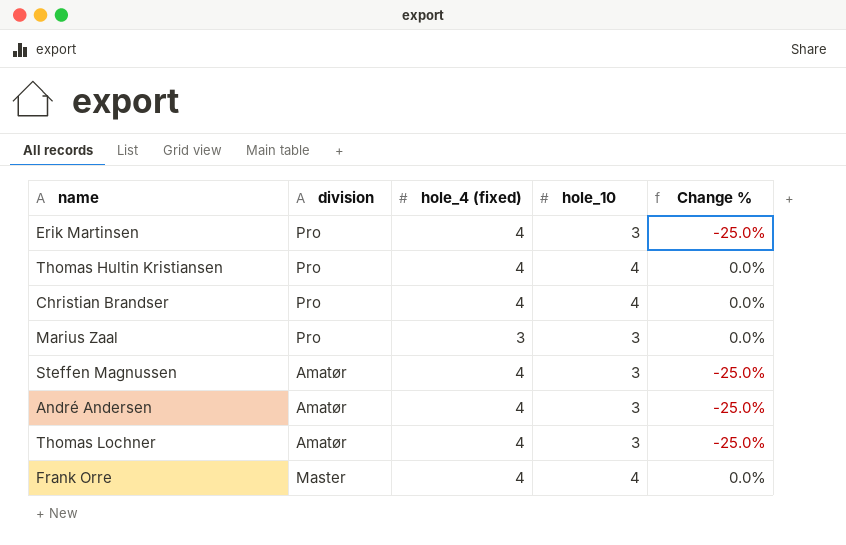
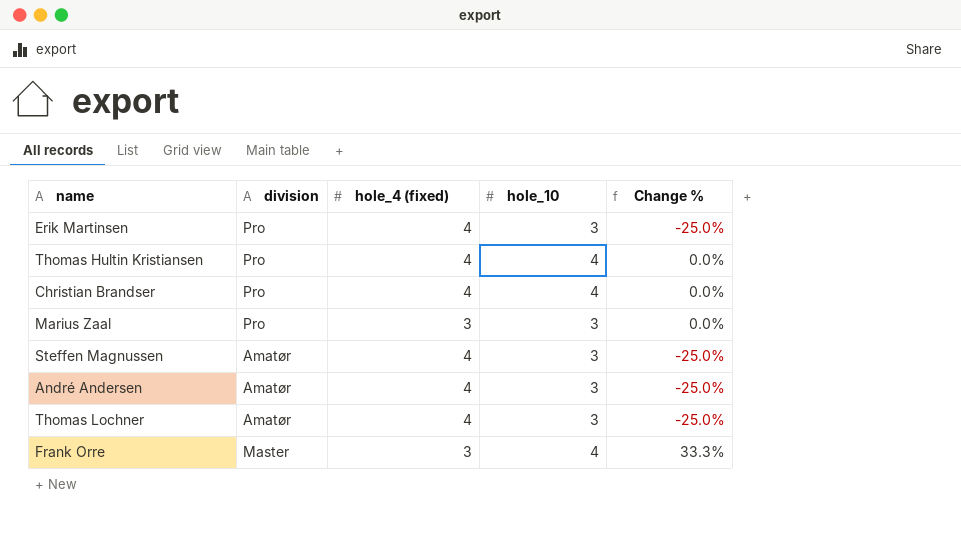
Frank Orre | hole_4 (fixed): 4 -> 3
Frank Orre | Change %: 0.0% -> 33.3%

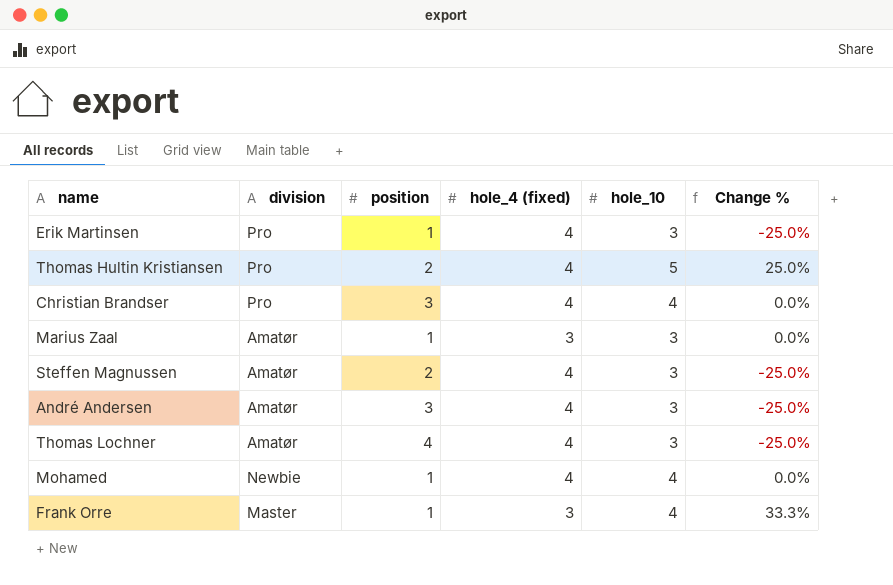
column position | position: none -> 3
Thomas Hultin Kristiansen | hole_10: 4 -> 5
Thomas Hultin Kristiansen | Change %: 0.0% -> 25.0%
Marius Zaal | division: Pro -> Amatør
row Mohamed: none -> Newbie | 1 | 4 | 4 | 0.0%

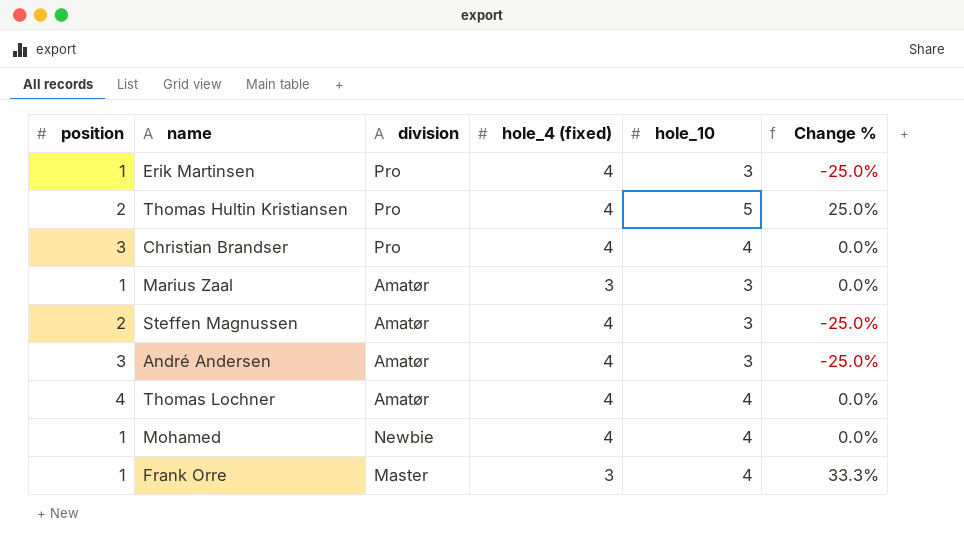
column position | position: 3 -> 1
Thomas Lochner | hole_10: 3 -> 4
Thomas Lochner | Change %: -25.0% -> 0.0%

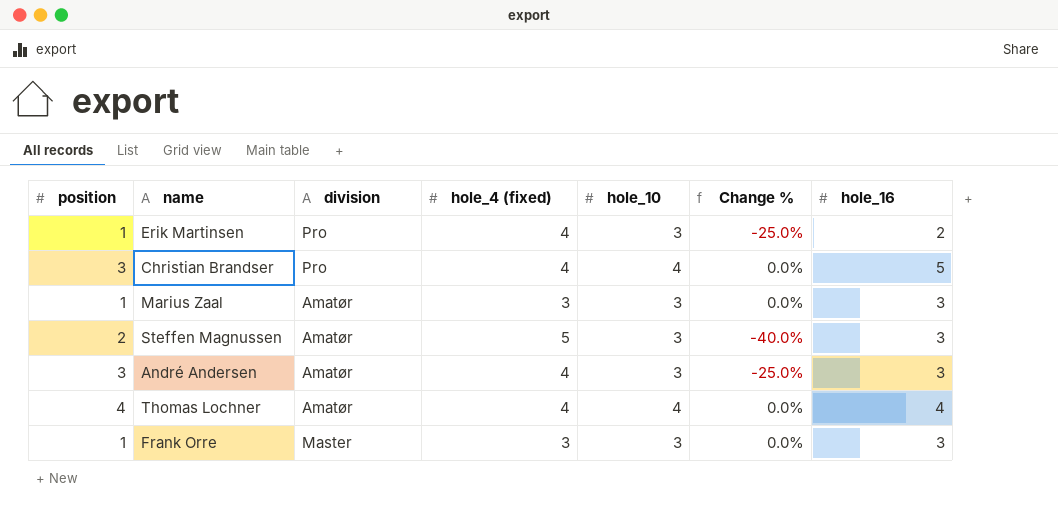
column hole_16 | position: none -> 7
row Thomas Hultin Kristiansen: 2 | Pro | 4 | 5 | 25.0% -> none
row Mohamed: 1 | Newbie | 4 | 4 | 0.0% -> none
Steffen Magnussen | hole_4 (fixed): 4 -> 5
Steffen Magnussen | Change %: -25.0% -> -40.0%
Frank Orre | hole_10: 4 -> 3
Frank Orre | Change %: 33.3% -> 0.0%

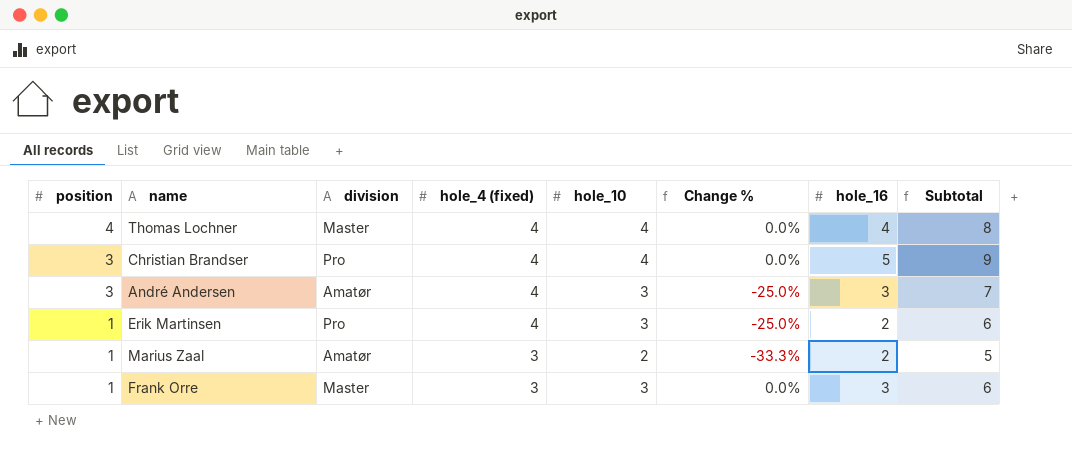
row order: none -> position descending
column Subtotal | formula: none -> [hole_4 (fixed)] + [hole_16]
row Steffen Magnussen: 2 | Amatør | 5 | 3 | -40.0% | 3 -> none
Thomas Lochner | division: Amatør -> Master
Marius Zaal | hole_10: 3 -> 2
Marius Zaal | Change %: 0.0% -> -33.3%
Marius Zaal | hole_16: 3 -> 2

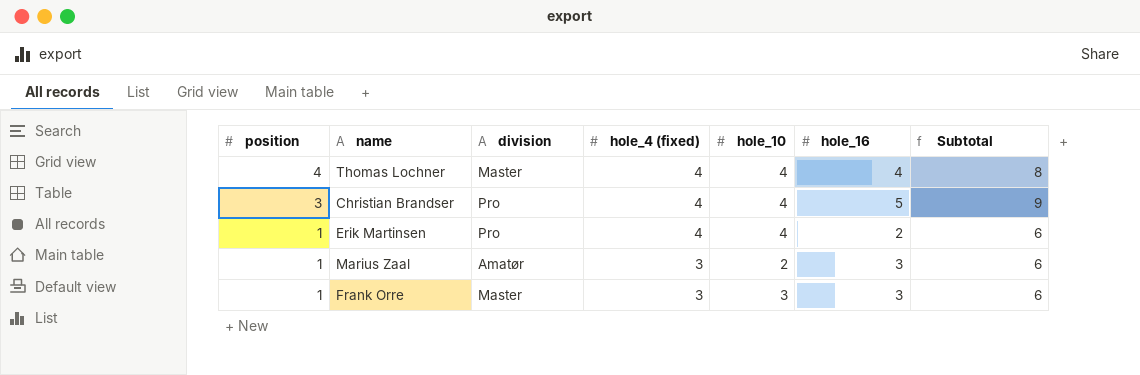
column Change % | formula: ([hole_10] - [hole_4 (fixed)]) / [hole_4 (fixed)] -> none
row André Andersen: 3 | Amatør | 4 | 3 | -25.0% | 3 | 7 -> none
Erik Martinsen | hole_10: 3 -> 4
Marius Zaal | hole_16: 2 -> 3
Marius Zaal | Subtotal: 5 -> 6

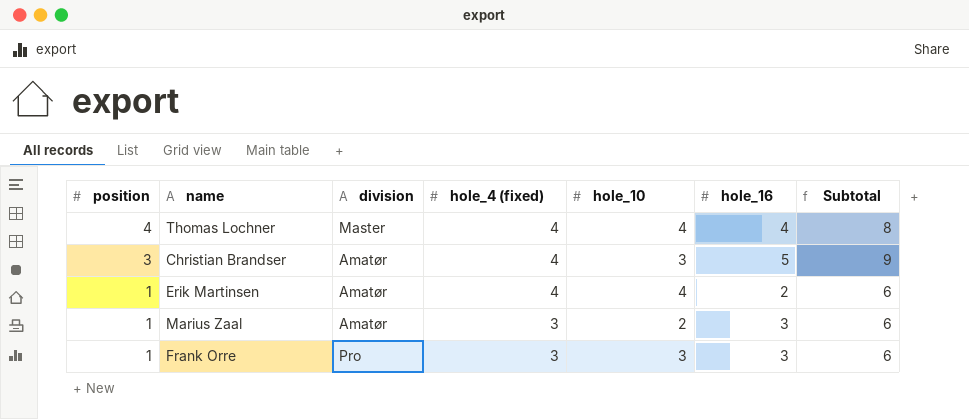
Christian Brandser | division: Pro -> Amatør
Christian Brandser | hole_10: 4 -> 3
Erik Martinsen | division: Pro -> Amatør
Frank Orre | division: Master -> Pro

